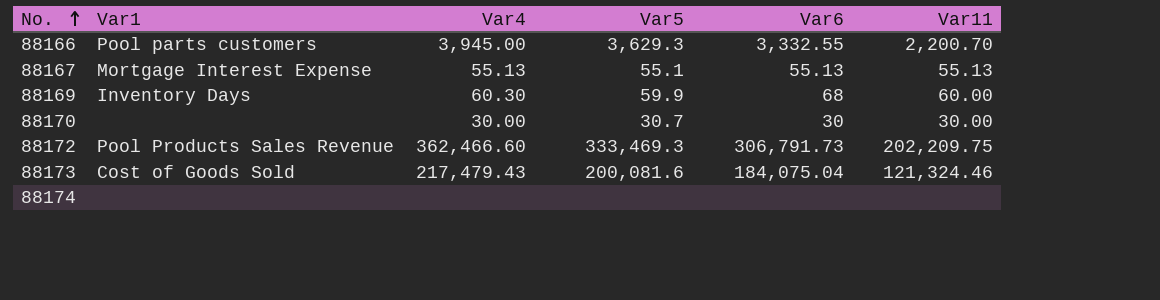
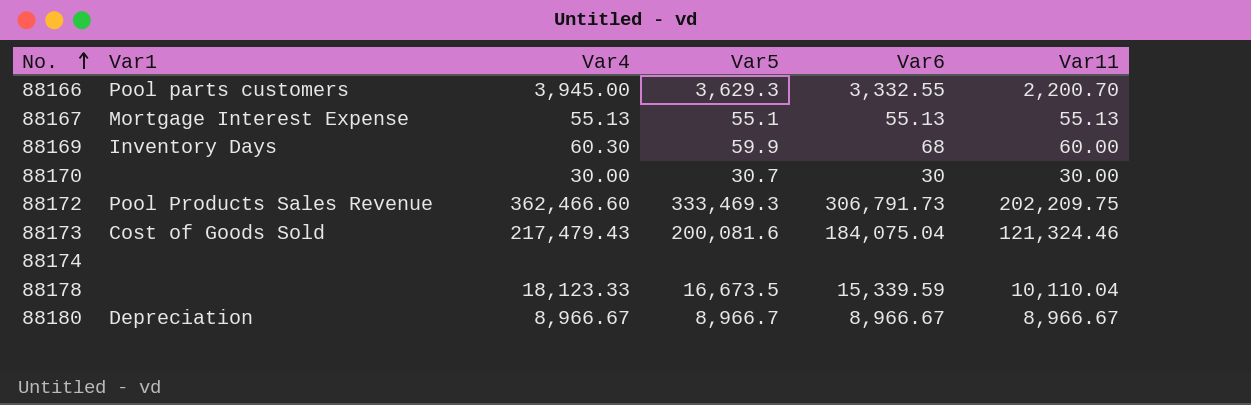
row 88178: none -> none | 18,123.33 | 16,673.5 | 15,339.59 | 10,110.04
row 88180: none -> Depreciation | 8,966.67 | 8,966.7 | 8,966.67 | 8,966.67

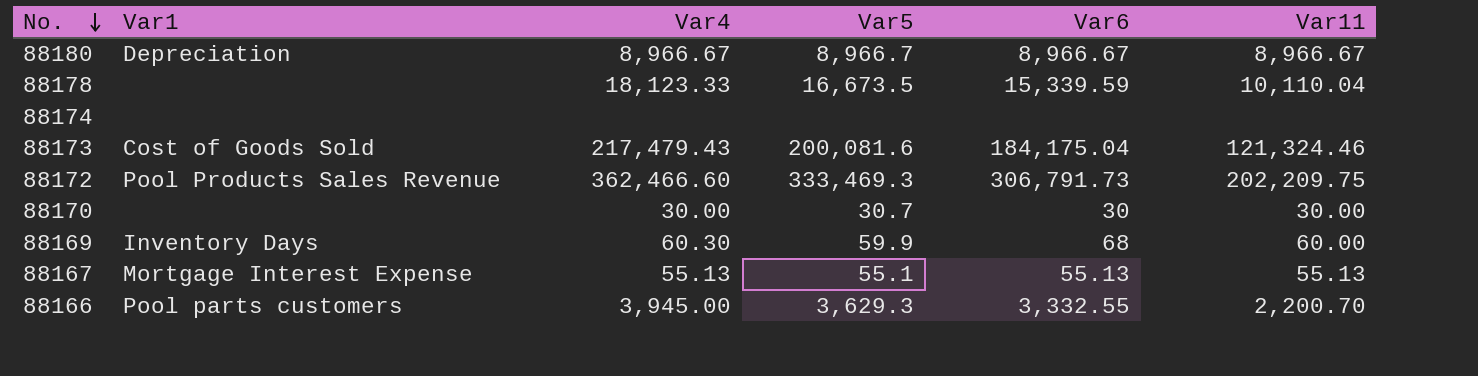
row order: No. ascending -> No. descending
88173 | Var6: 184,075.04 -> 184,175.04

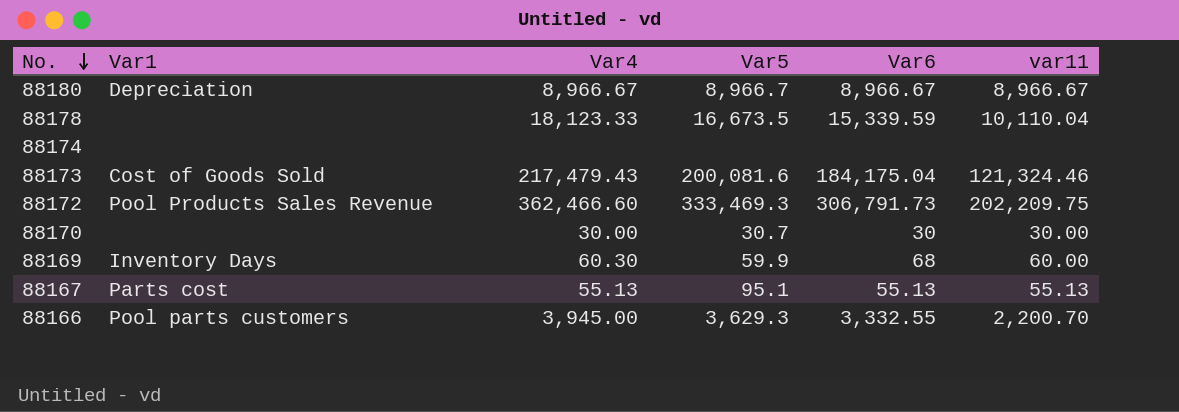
column name: Var11 -> var11
88167 | Var1: Mortgage Interest Expense -> Parts cost
88167 | Var5: 55.1 -> 95.1

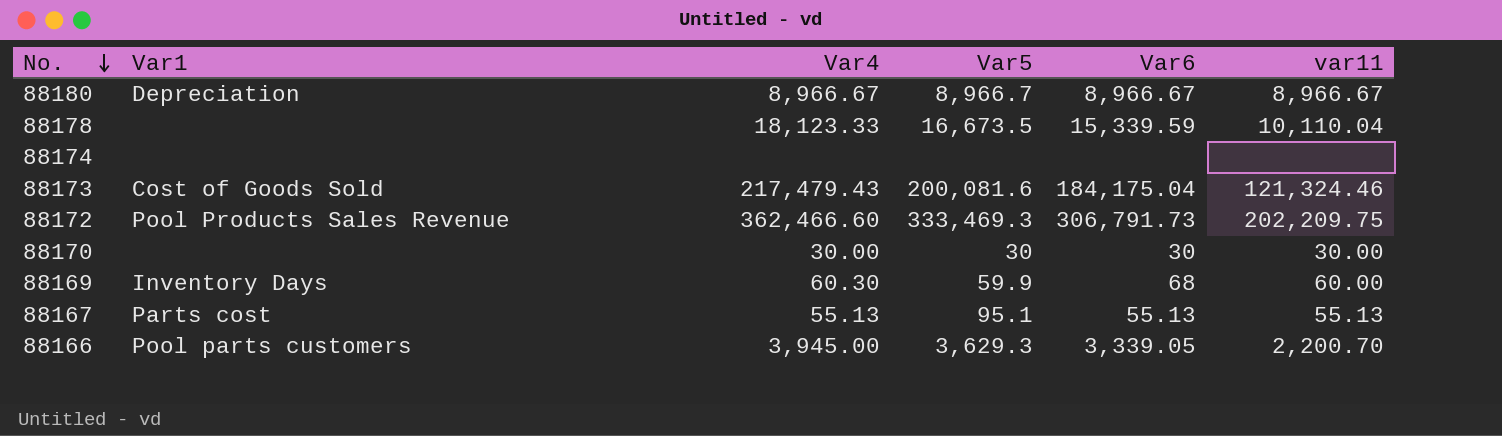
88170 | Var5: 30.7 -> 30
88166 | Var6: 3,332.55 -> 3,339.05

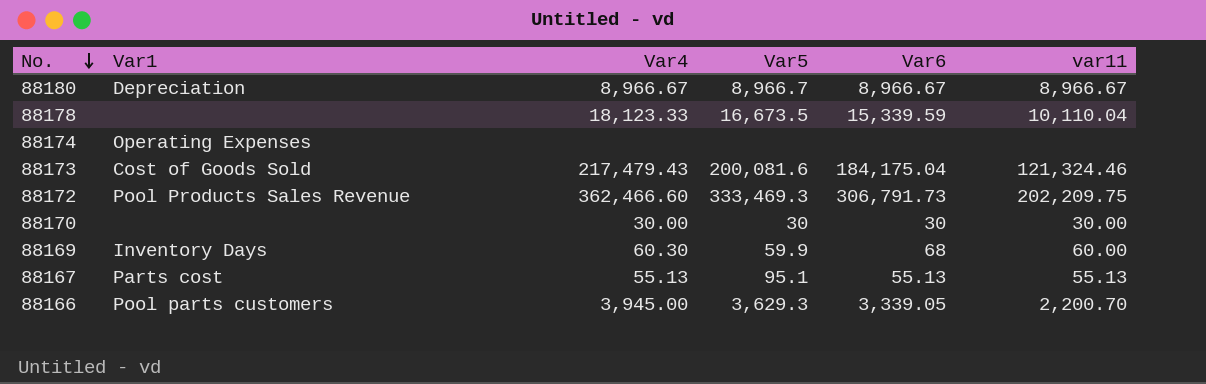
88174 | Var1: none -> Operating Expenses

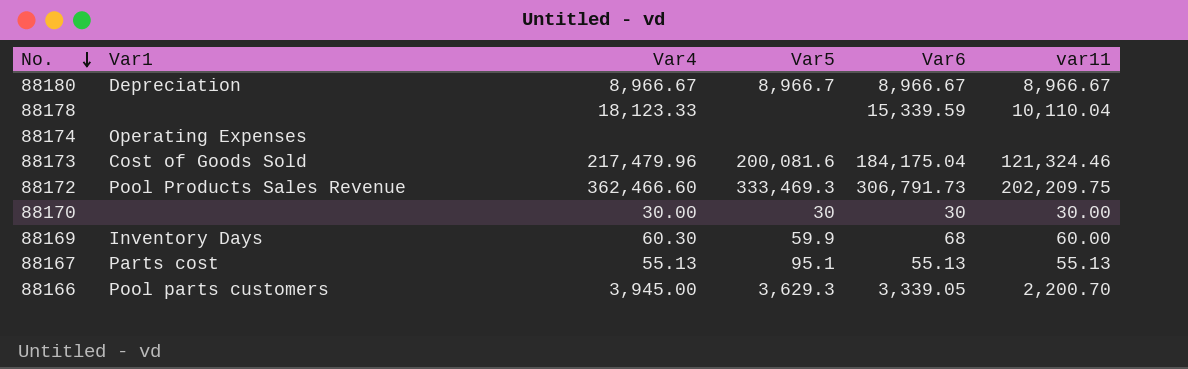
88178 | Var5: 16,673.5 -> none
88173 | Var4: 217,479.43 -> 217,479.96

